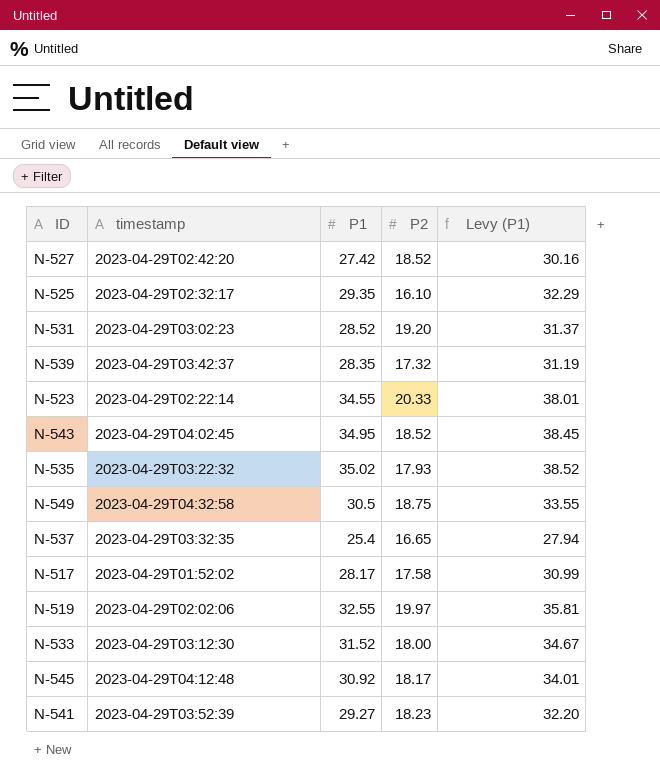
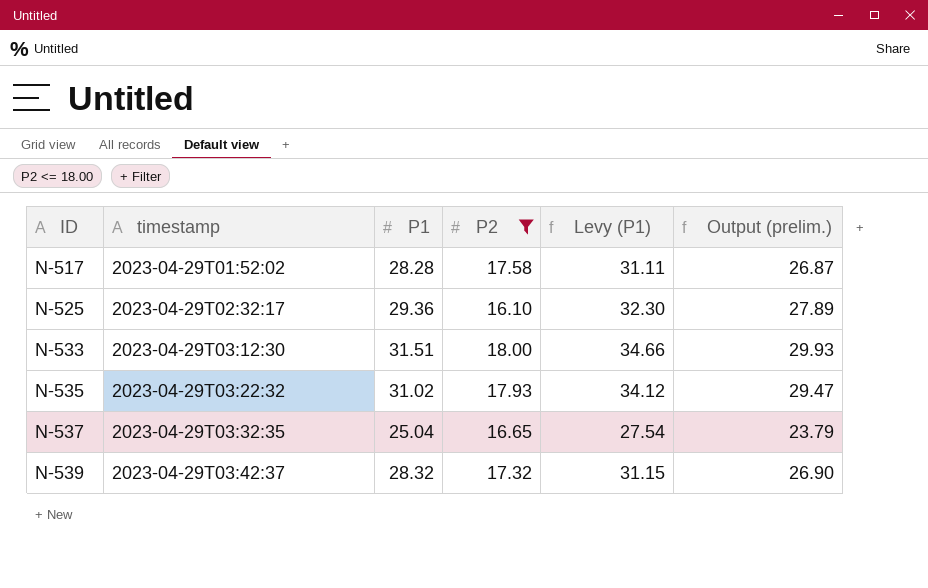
filter: none -> P2 <= 18.00
row order: none -> ID ascending
column Output (prelim.) | formula: none -> [P1] * 0.95
N-517 | P1: 28.17 -> 28.28
N-517 | Levy (P1): 30.99 -> 31.11
N-525 | P1: 29.35 -> 29.36
N-525 | Levy (P1): 32.29 -> 32.30
N-533 | P1: 31.52 -> 31.51
N-533 | Levy (P1): 34.67 -> 34.66
N-535 | P1: 35.02 -> 31.02
N-535 | Levy (P1): 38.52 -> 34.12
N-537 | P1: 25.4 -> 25.04
N-537 | Levy (P1): 27.94 -> 27.54
N-539 | P1: 28.35 -> 28.32
N-539 | Levy (P1): 31.19 -> 31.15

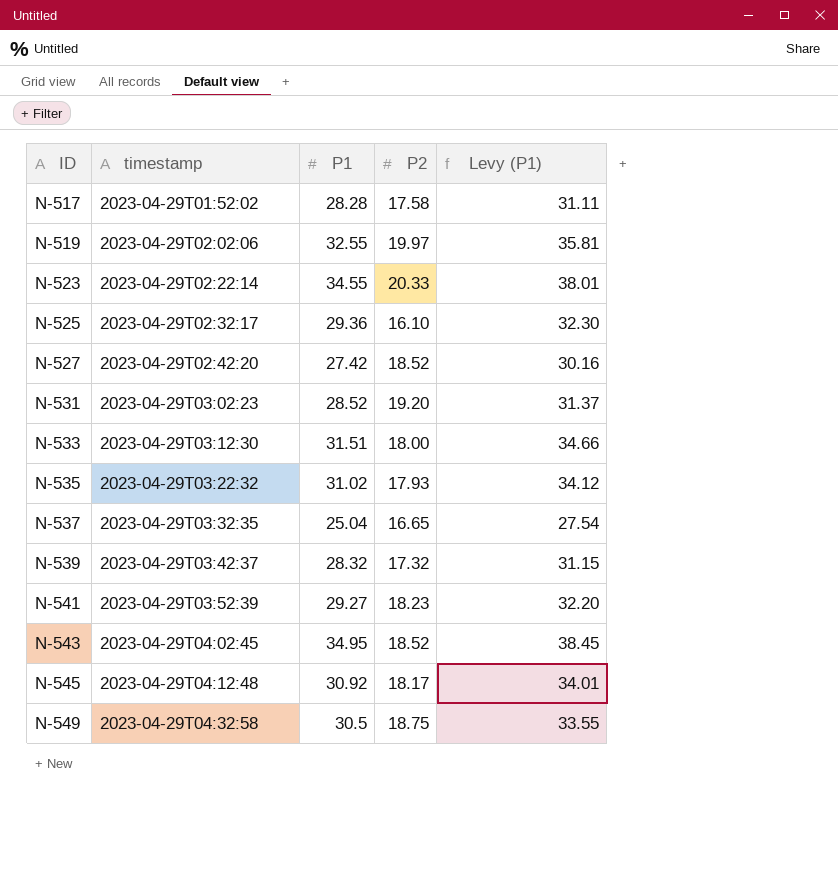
filter: P2 <= 18.00 -> none
column Output (prelim.) | formula: [P1] * 0.95 -> none

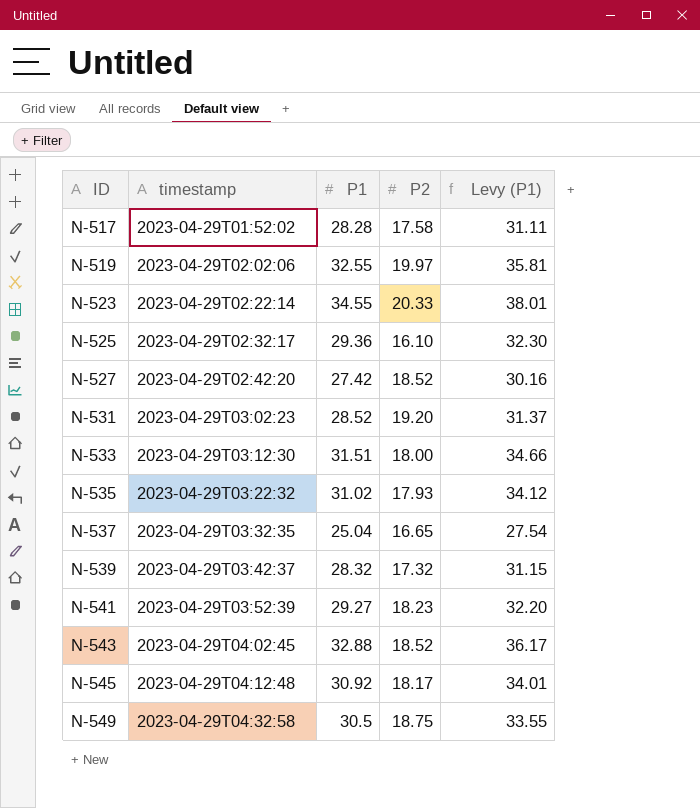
N-543 | P1: 34.95 -> 32.88
N-543 | Levy (P1): 38.45 -> 36.17

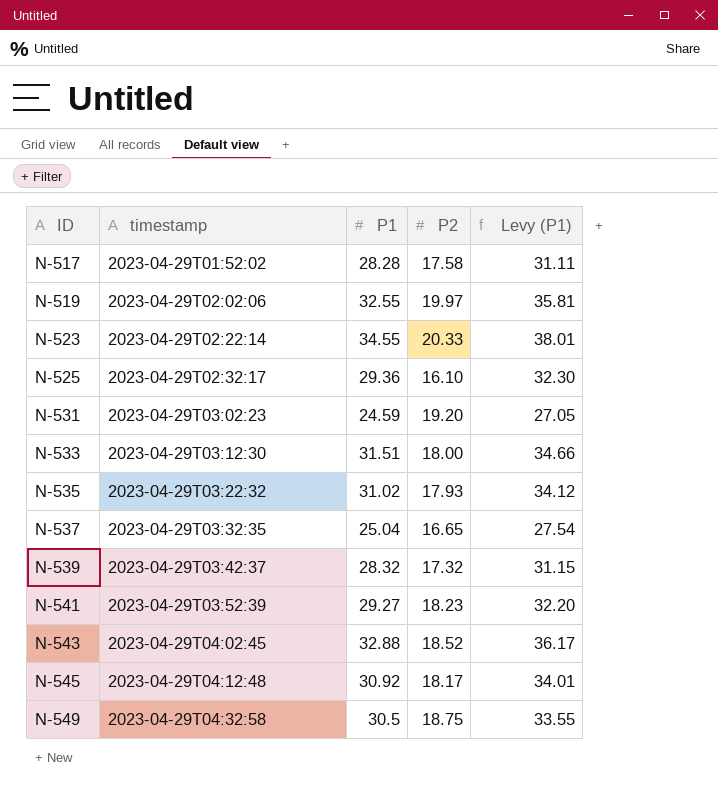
row N-527: 2023-04-29T02:42:20 | 27.42 | 18.52 | 30.16 -> none
N-531 | P1: 28.52 -> 24.59
N-531 | Levy (P1): 31.37 -> 27.05

